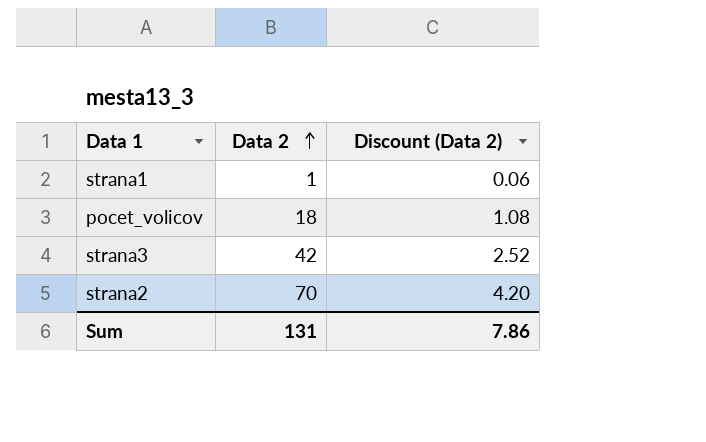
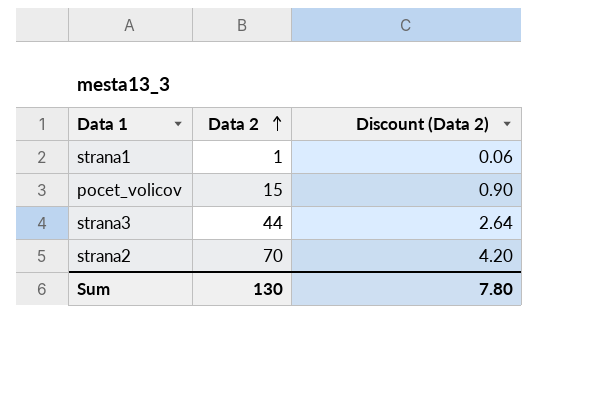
pocet_volicov | Data 2: 18 -> 15
pocet_volicov | Discount (Data 2): 1.08 -> 0.90
strana3 | Data 2: 42 -> 44
strana3 | Discount (Data 2): 2.52 -> 2.64
Sum | Data 2: 131 -> 130
Sum | Discount (Data 2): 7.86 -> 7.80

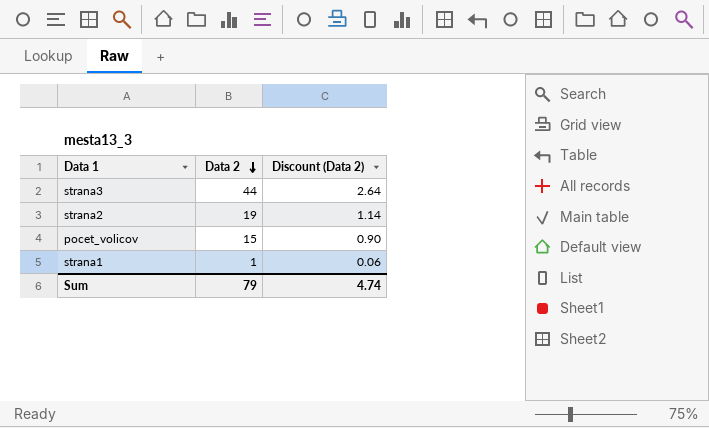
row order: Data 2 ascending -> Data 2 descending
strana2 | Data 2: 70 -> 19
strana2 | Discount (Data 2): 4.20 -> 1.14
Sum | Data 2: 130 -> 79
Sum | Discount (Data 2): 7.80 -> 4.74

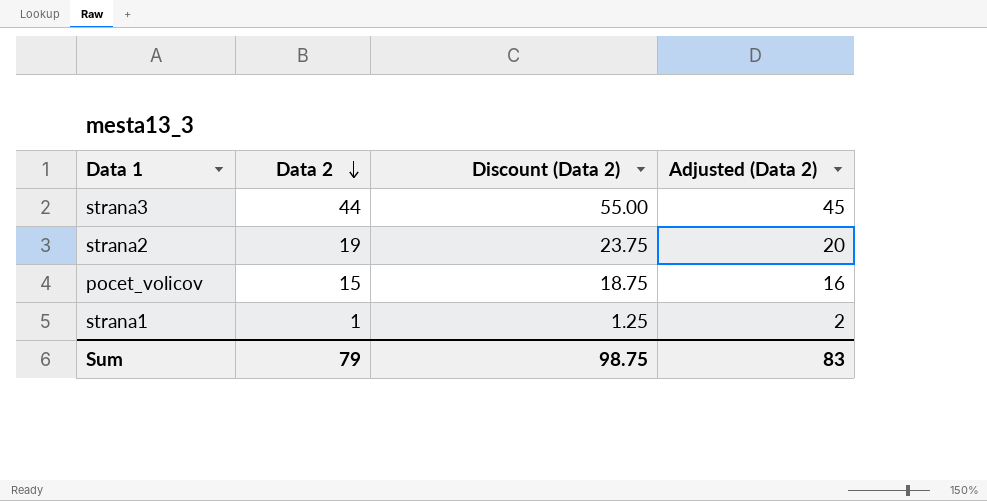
column Discount (Data 2) | formula: [Data 2] * 0.06 -> [Data 2] * 1.25
column Adjusted (Data 2) | formula: none -> [Data 2] + 1
Sum | Discount (Data 2): 4.74 -> 98.75

